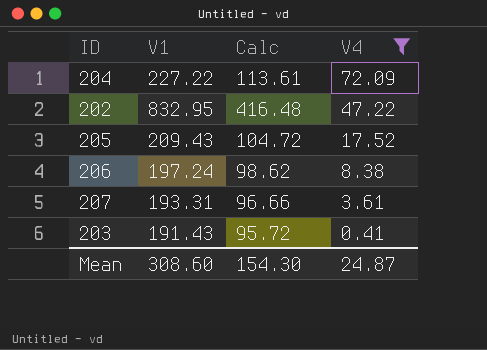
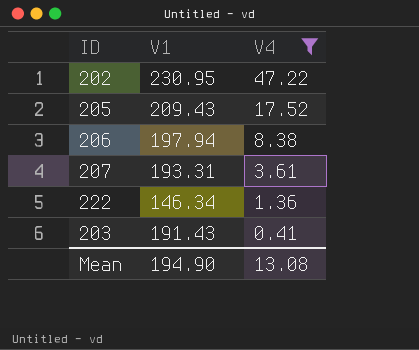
column Calc | formula: [V1] * 0.5 -> none
row 204: 227.22 | 113.61 | 72.09 -> none
202 | V1: 832.95 -> 230.95
206 | V1: 197.24 -> 197.94
row 222: none -> 146.34 | 1.36
Mean | V1: 308.60 -> 194.90
Mean | V4: 24.87 -> 13.08

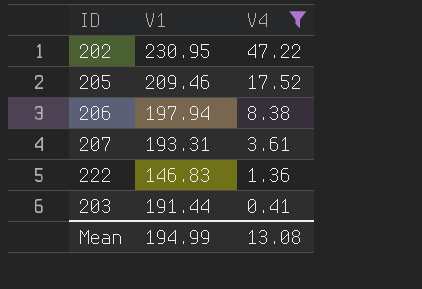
205 | V1: 209.43 -> 209.46
222 | V1: 146.34 -> 146.83
203 | V1: 191.43 -> 191.44
Mean | V1: 194.90 -> 194.99

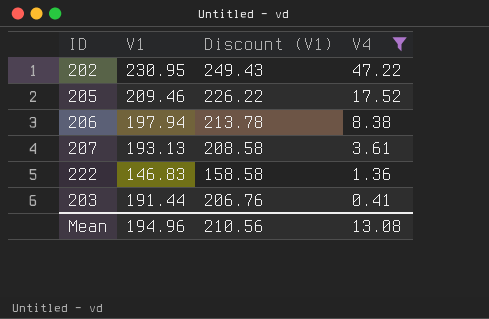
column Discount (V1) | formula: none -> [V1] * 1.08
207 | V1: 193.31 -> 193.13
Mean | V1: 194.99 -> 194.96

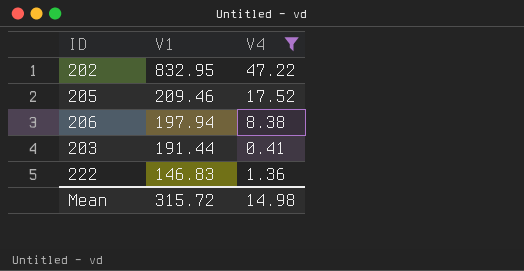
row order: V4 descending -> V1 descending
column Discount (V1) | formula: [V1] * 1.08 -> none
row 207: 193.13 | 208.58 | 3.61 -> none
202 | V1: 230.95 -> 832.95
Mean | V1: 194.96 -> 315.72
Mean | V4: 13.08 -> 14.98

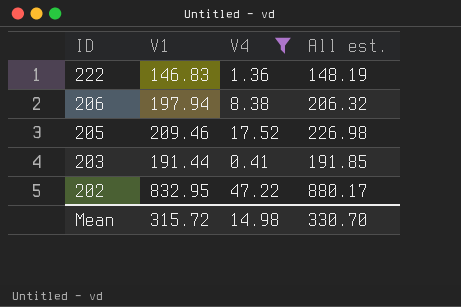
row order: V1 descending -> ID descending
column All est. | formula: none -> [V1] + [V4]

